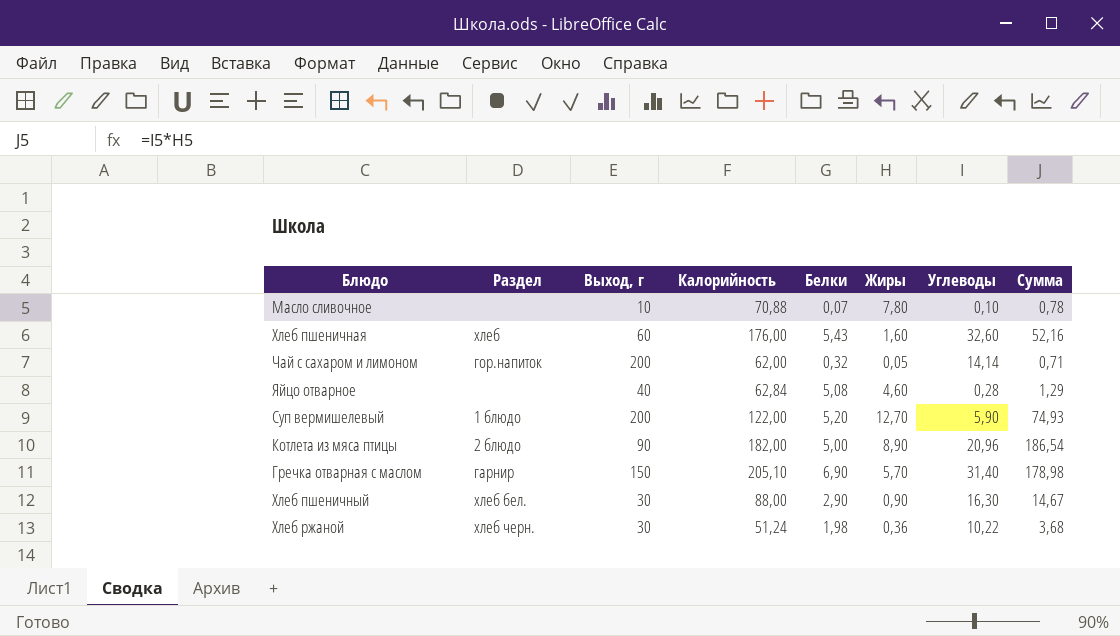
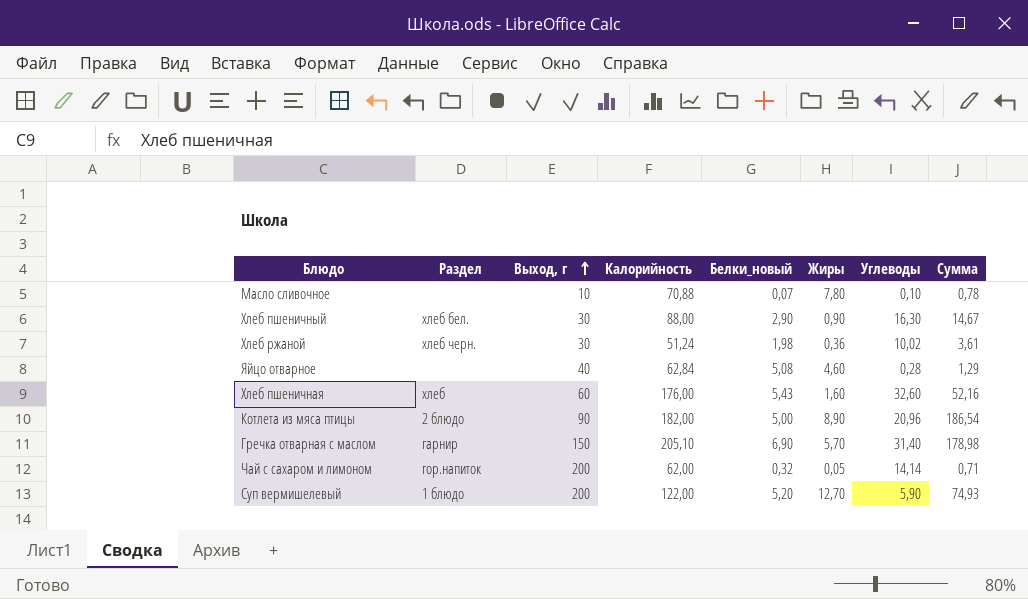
row order: none -> Выход, г ascending
column name: Белки -> Белки_новый
Хлеб ржаной | Углеводы: 10,22 -> 10,02
Хлеб ржаной | Сумма: 3,68 -> 3,61

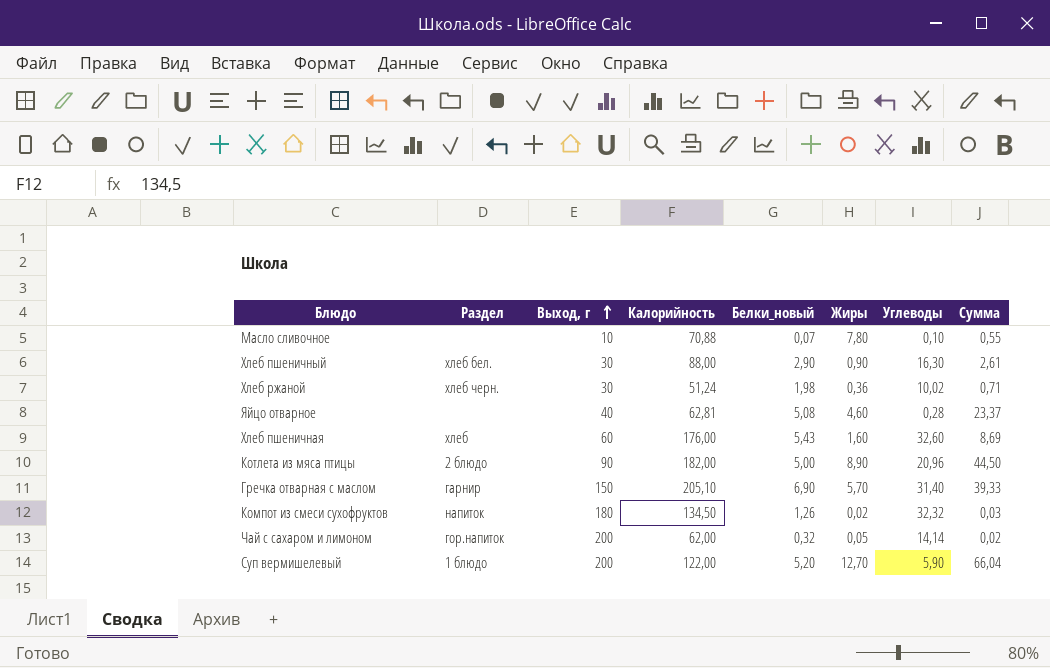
column Сумма | formula: [Жиры] * [Углеводы] -> [Белки_новый] * [Жиры]
Яйцо отварное | Калорийность: 62,84 -> 62,81
row Компот из смеси сухофруктов: none -> напиток | 180 | 134,50 | 1,26 | 0,02 | 32,32 | 0,03

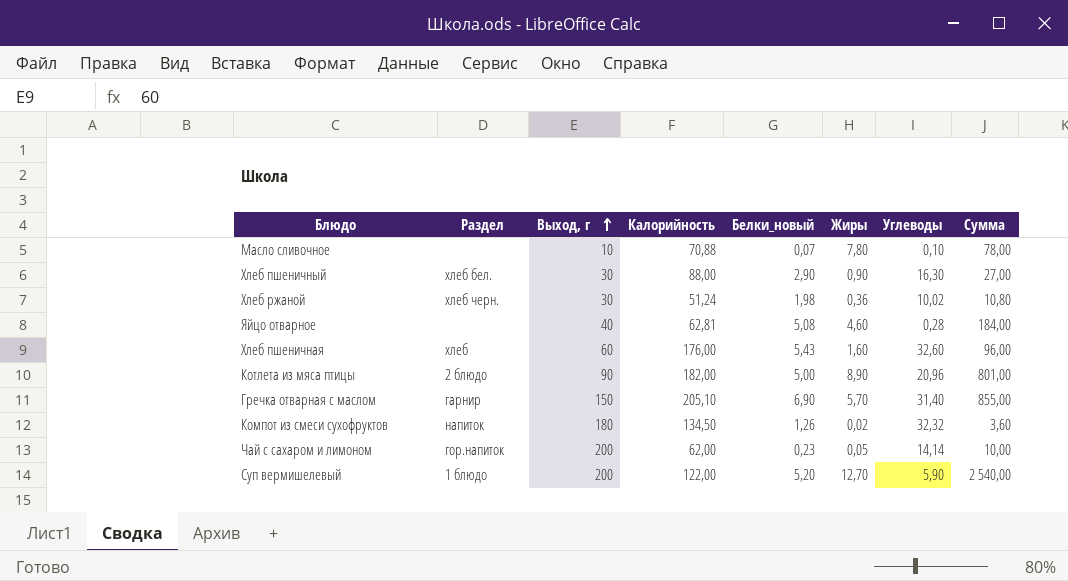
column Сумма | formula: [Белки_новый] * [Жиры] -> [Выход, г] * [Жиры]
Чай с сахаром и лимоном | Белки_новый: 0,32 -> 0,23

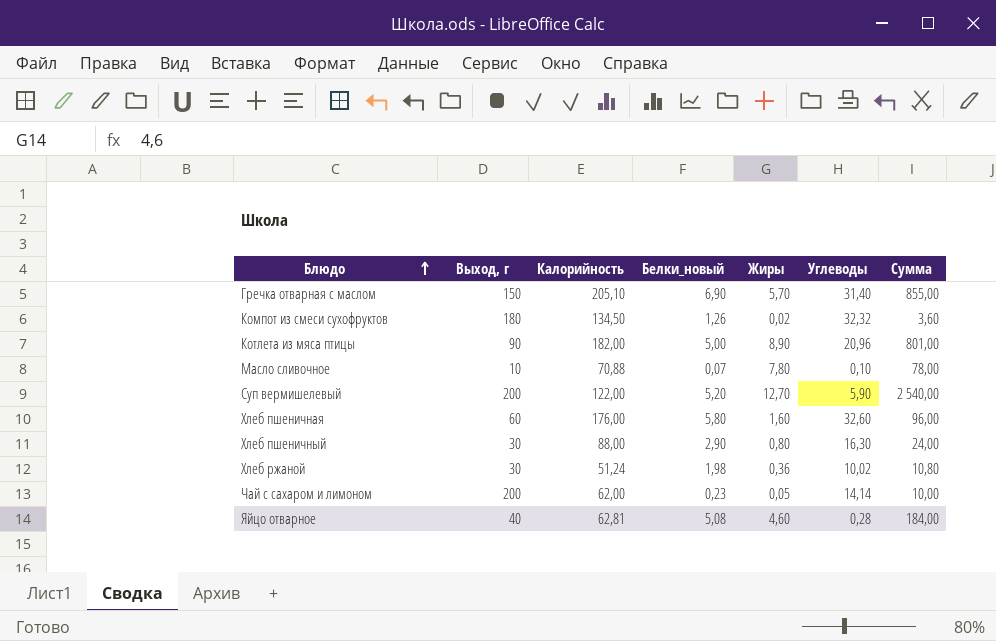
row order: Выход, г ascending -> Блюдо ascending
column Раздел | position: 2 -> none
Хлеб пшеничная | Белки_новый: 5,43 -> 5,80
Хлеб пшеничный | Жиры: 0,90 -> 0,80
Хлеб пшеничный | Сумма: 27,00 -> 24,00

